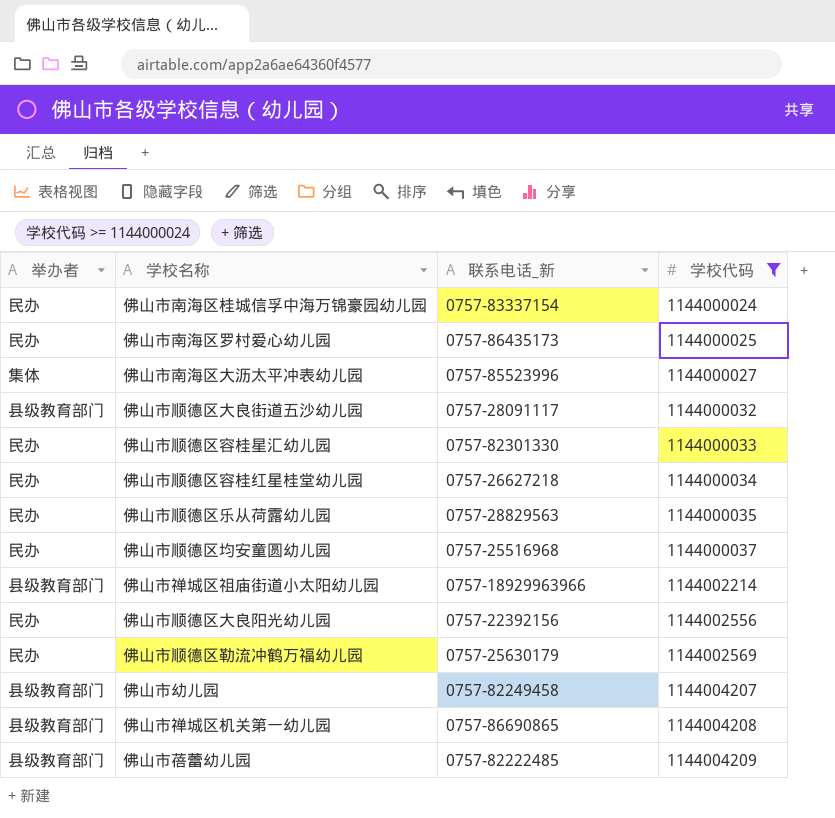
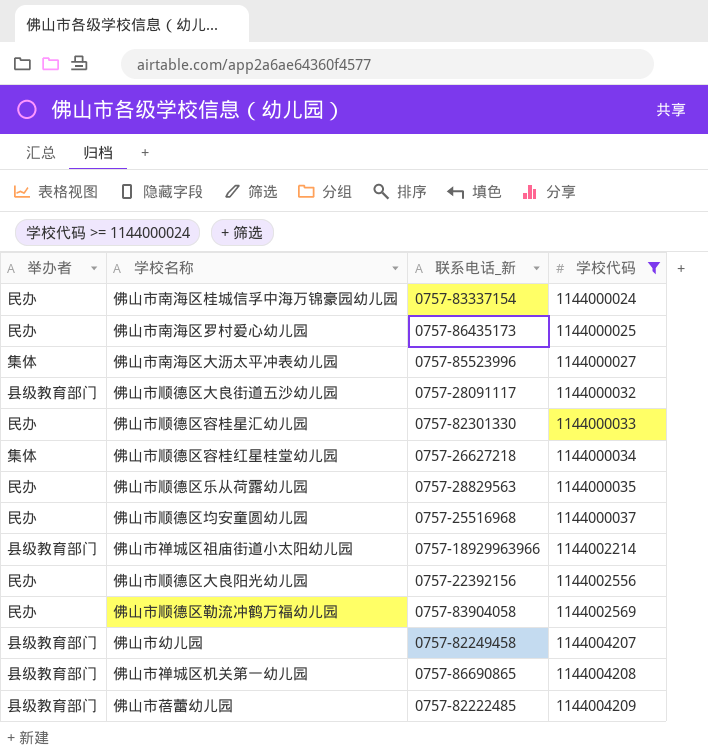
佛山市顺德区容桂红星桂堂幼儿园 | 举办者: 民办 -> 集体
佛山市顺德区勒流冲鹤万福幼儿园 | 联系电话_新: 0757-25630179 -> 0757-83904058

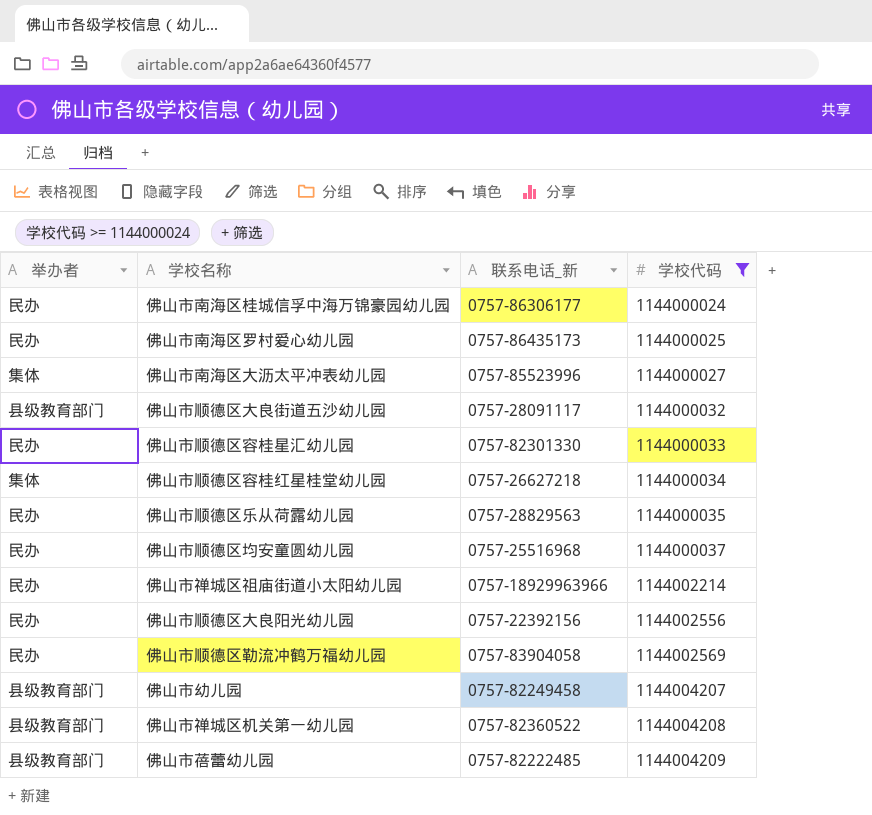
佛山市南海区桂城信孚中海万锦豪园幼儿园 | 联系电话_新: 0757-83337154 -> 0757-86306177
佛山市禅城区祖庙街道小太阳幼儿园 | 举办者: 县级教育部门 -> 民办
佛山市禅城区机关第一幼儿园 | 联系电话_新: 0757-86690865 -> 0757-82360522

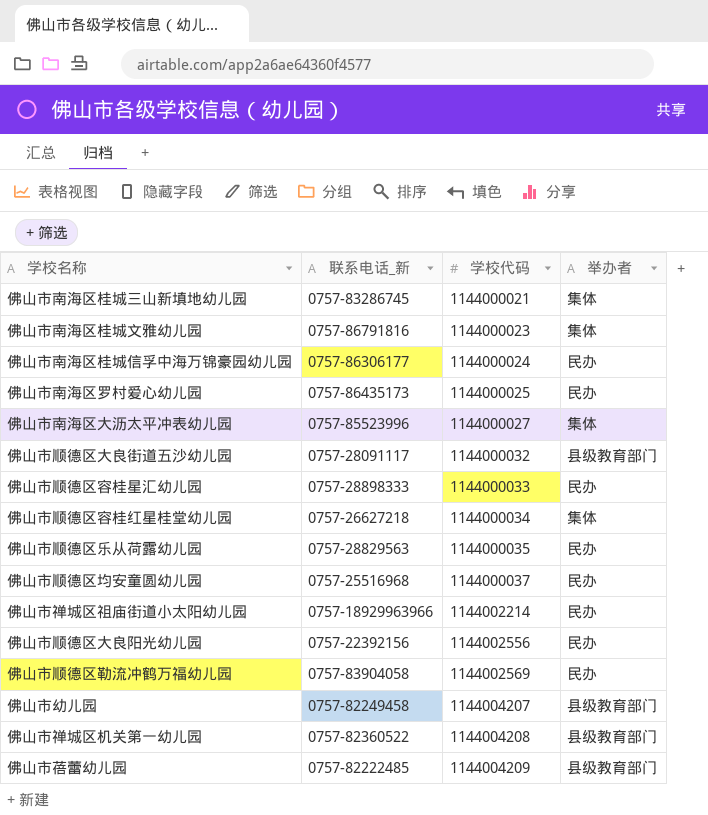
filter: 学校代码 >= 1144000024 -> none
column 举办者 | position: 1 -> 4
佛山市顺德区容桂星汇幼儿园 | 联系电话_新: 0757-82301330 -> 0757-28898333

